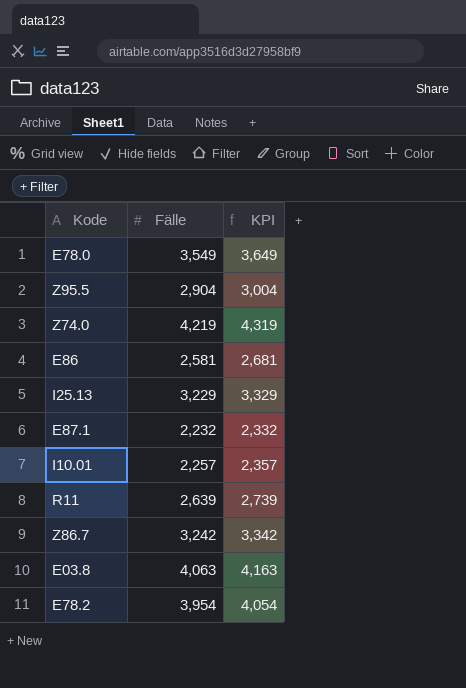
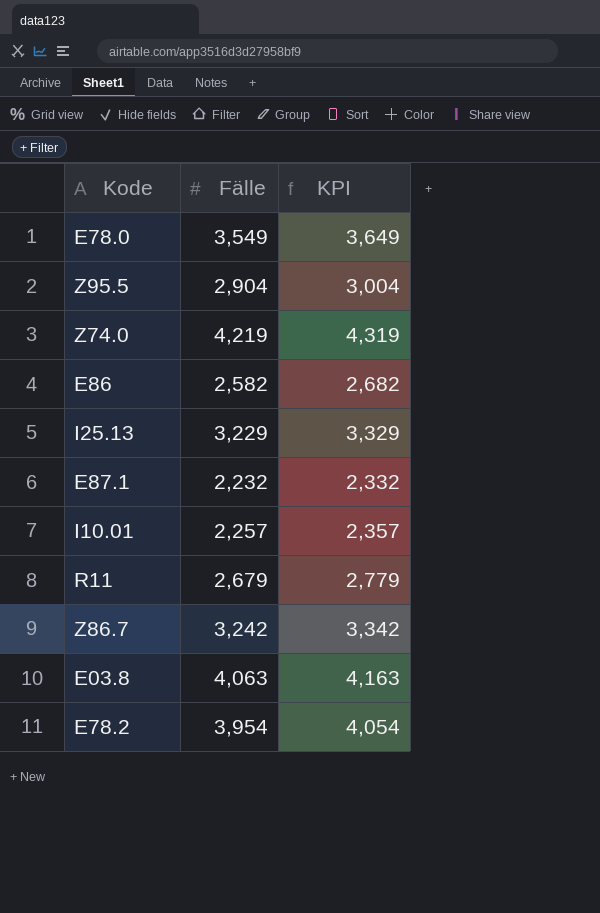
E86 | Fälle: 2,581 -> 2,582
E86 | KPI: 2,681 -> 2,682
R11 | Fälle: 2,639 -> 2,679
R11 | KPI: 2,739 -> 2,779

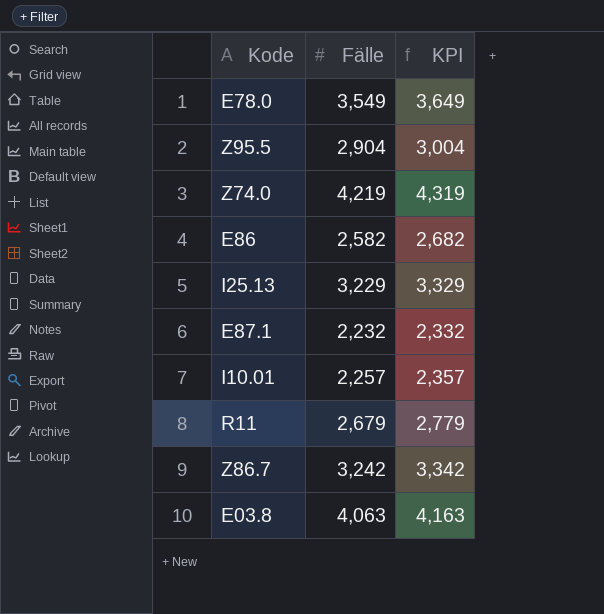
row E78.2: 3,954 | 4,054 -> none

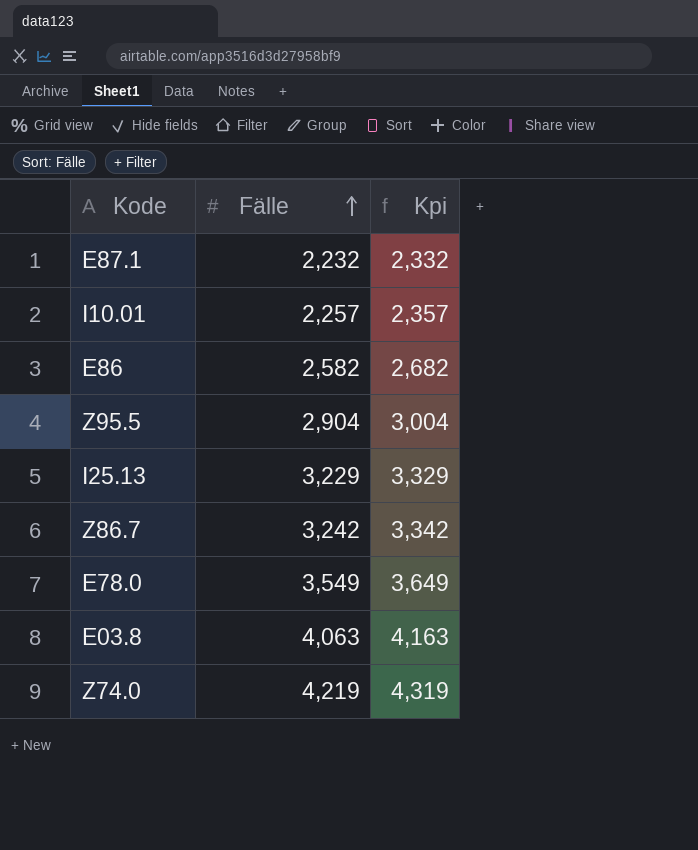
row order: none -> Fälle ascending
column name: KPI -> Kpi
row R11: 2,679 | 2,779 -> none

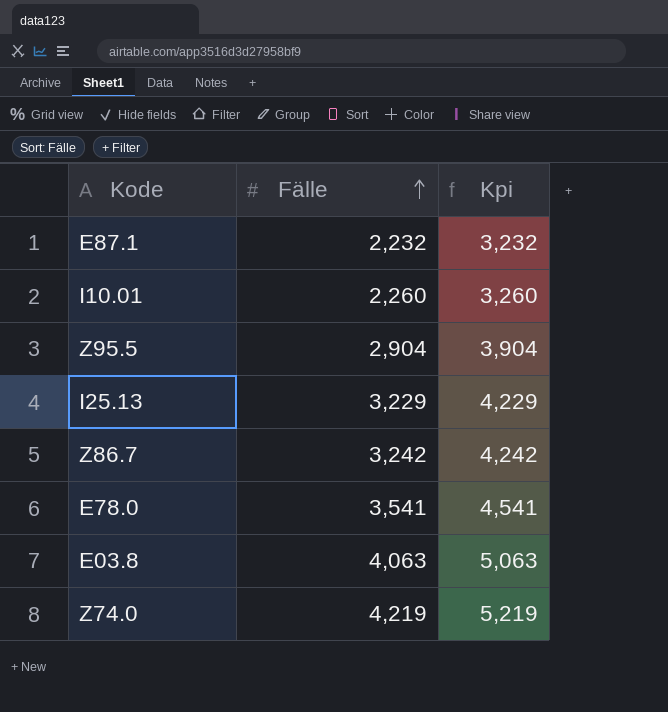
column Kpi | formula: [Fälle] + 100 -> [Fälle] + 1000
row E86: 2,582 | 2,682 -> none
I10.01 | Fälle: 2,257 -> 2,260
E78.0 | Fälle: 3,549 -> 3,541

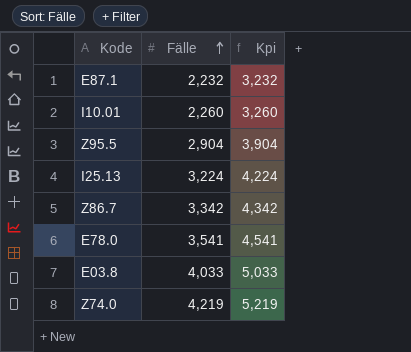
I25.13 | Fälle: 3,229 -> 3,224
I25.13 | Kpi: 4,229 -> 4,224
Z86.7 | Fälle: 3,242 -> 3,342
Z86.7 | Kpi: 4,242 -> 4,342
E03.8 | Fälle: 4,063 -> 4,033
E03.8 | Kpi: 5,063 -> 5,033

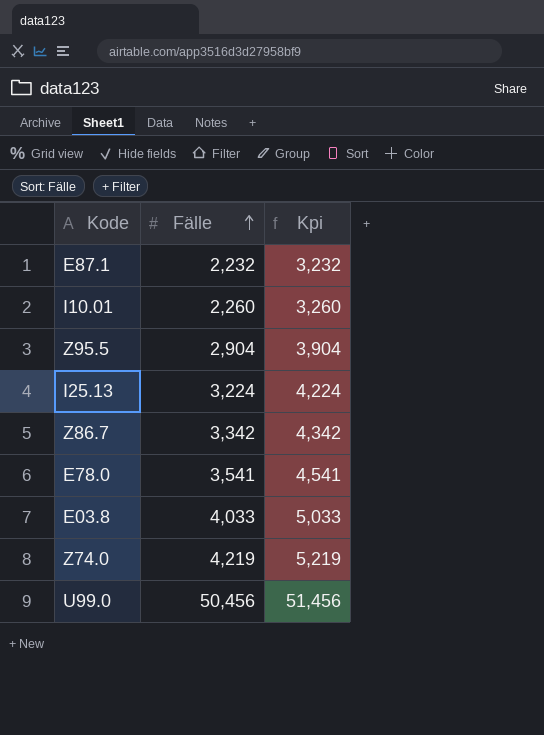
row U99.0: none -> 50,456 | 51,456

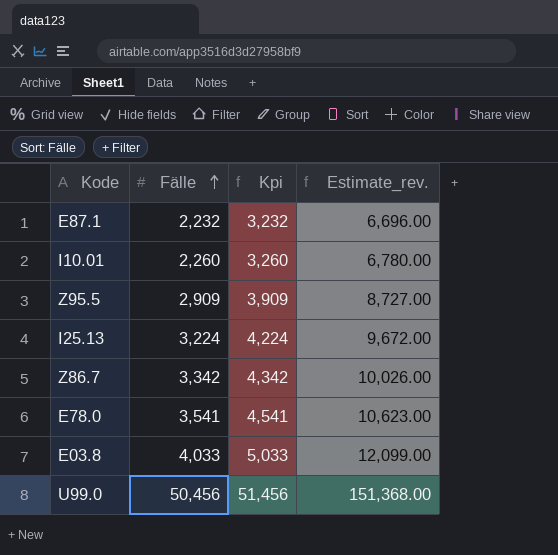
column Estimate_rev. | formula: none -> [Fälle] * 3
row Z74.0: 4,219 | 5,219 -> none
Z95.5 | Fälle: 2,904 -> 2,909
Z95.5 | Kpi: 3,904 -> 3,909

